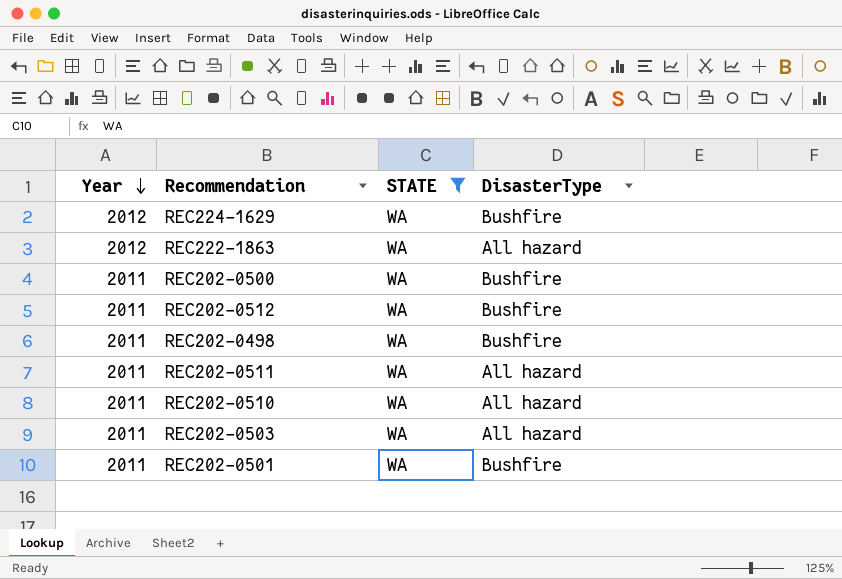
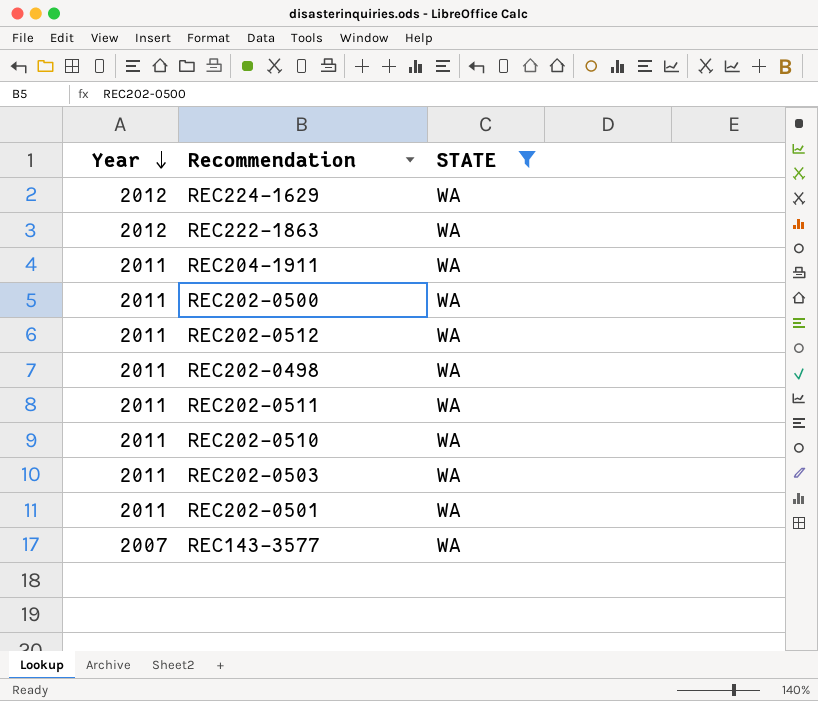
column DisasterType | position: 4 -> none
row REC204-1911: none -> 2011 | WA
row REC143-3577: none -> 2007 | WA

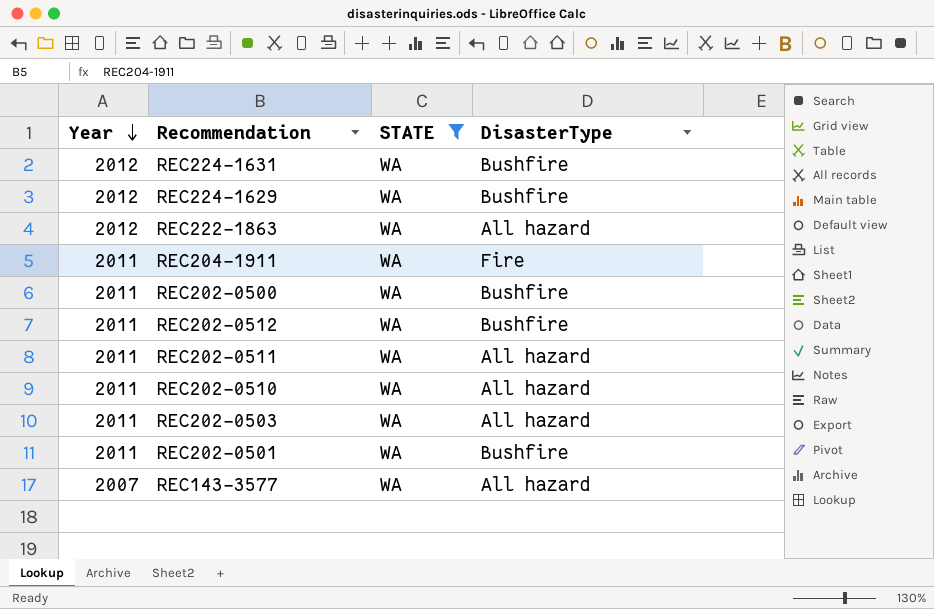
column DisasterType | position: none -> 4
row REC202-0498: 2011 | WA -> none
row REC224-1631: none -> 2012 | WA | Bushfire

